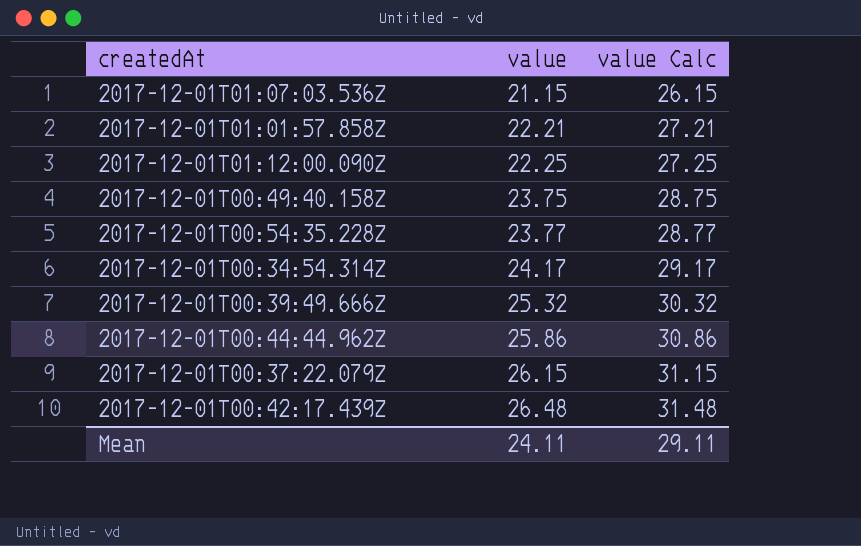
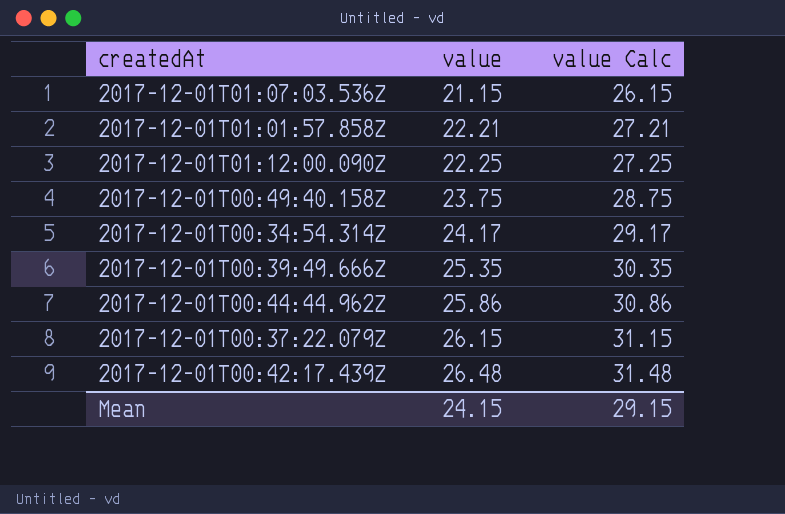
row 2017-12-01T00:54:35.228Z: 23.77 | 28.77 -> none
2017-12-01T00:39:49.666Z | value: 25.32 -> 25.35
2017-12-01T00:39:49.666Z | value Calc: 30.32 -> 30.35
Mean | value: 24.11 -> 24.15
Mean | value Calc: 29.11 -> 29.15

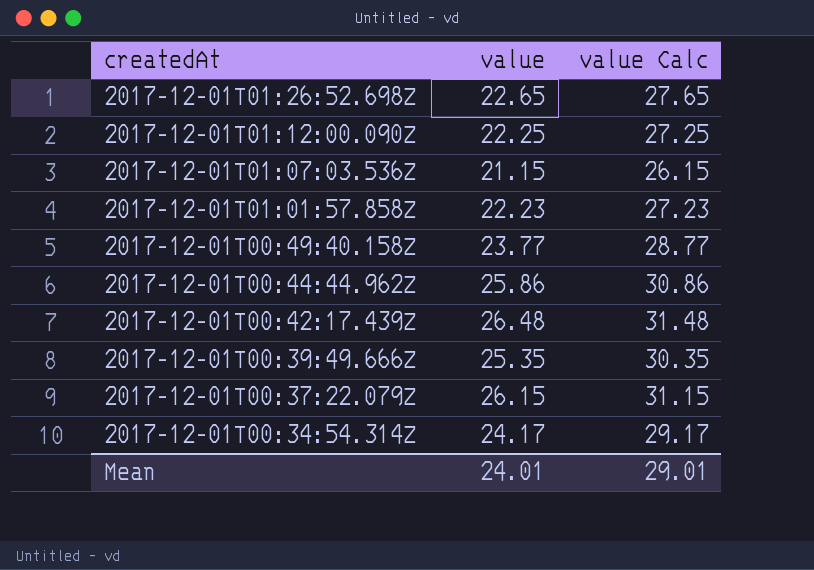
row order: value ascending -> createdAt descending
row 2017-12-01T01:26:52.698Z: none -> 22.65 | 27.65
2017-12-01T01:01:57.858Z | value: 22.21 -> 22.23
2017-12-01T01:01:57.858Z | value Calc: 27.21 -> 27.23
2017-12-01T00:49:40.158Z | value: 23.75 -> 23.77
2017-12-01T00:49:40.158Z | value Calc: 28.75 -> 28.77
Mean | value: 24.15 -> 24.01
Mean | value Calc: 29.15 -> 29.01

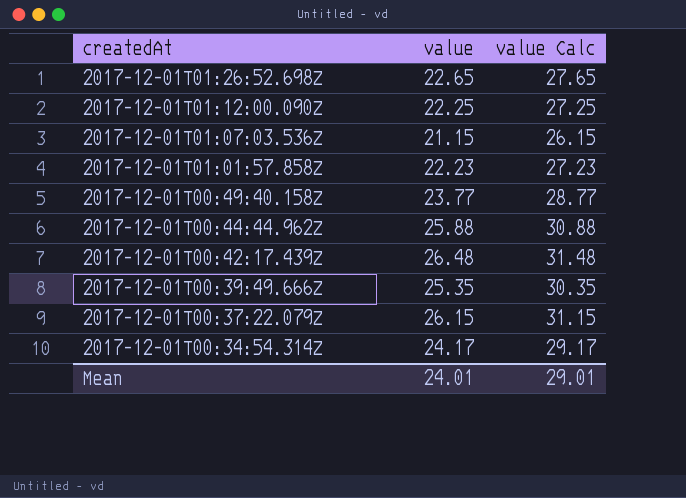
2017-12-01T00:44:44.962Z | value: 25.86 -> 25.88
2017-12-01T00:44:44.962Z | value Calc: 30.86 -> 30.88

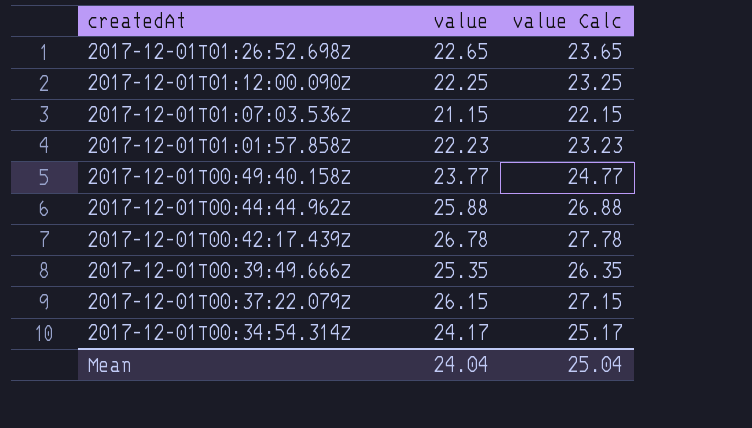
column value Calc | formula: [value] + 5 -> [value] + 1
2017-12-01T00:42:17.439Z | value: 26.48 -> 26.78
Mean | value: 24.01 -> 24.04
Mean | value Calc: 29.01 -> 25.04

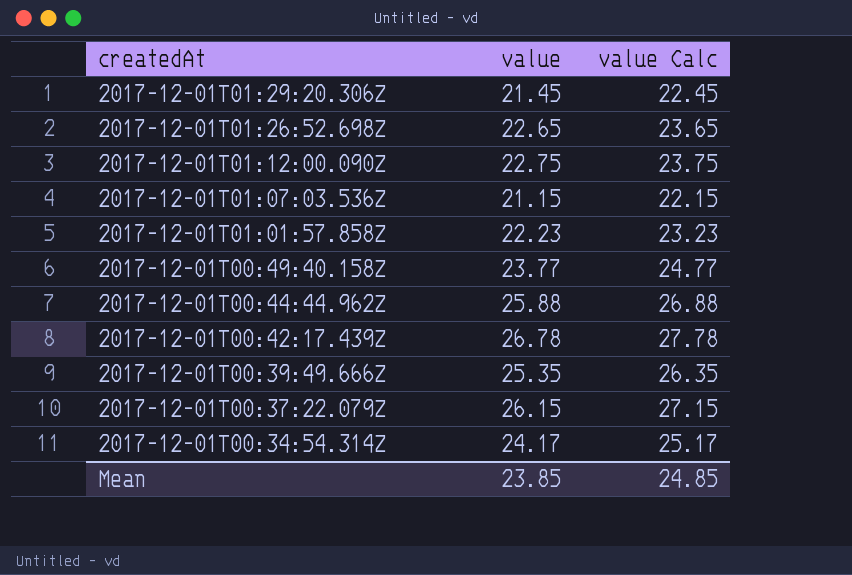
row 2017-12-01T01:29:20.306Z: none -> 21.45 | 22.45
2017-12-01T01:12:00.090Z | value: 22.25 -> 22.75
2017-12-01T01:12:00.090Z | value Calc: 23.25 -> 23.75
Mean | value: 24.04 -> 23.85
Mean | value Calc: 25.04 -> 24.85

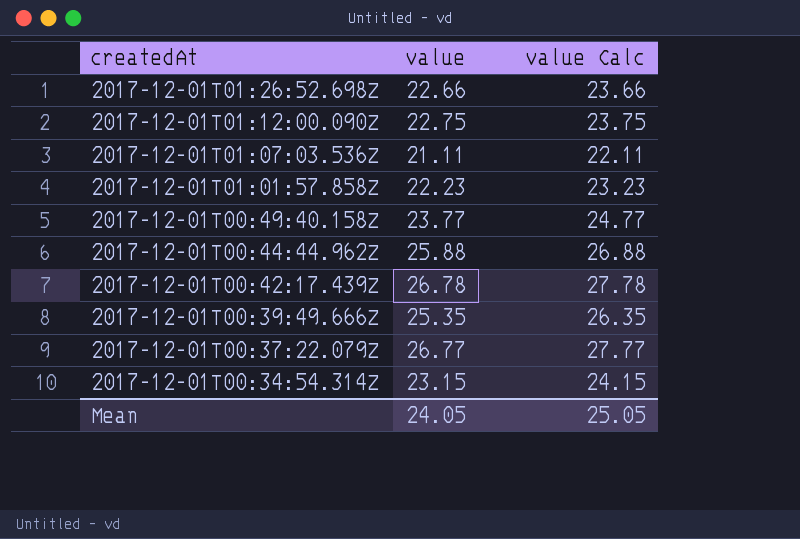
row 2017-12-01T01:29:20.306Z: 21.45 | 22.45 -> none
2017-12-01T01:26:52.698Z | value: 22.65 -> 22.66
2017-12-01T01:26:52.698Z | value Calc: 23.65 -> 23.66
2017-12-01T01:07:03.536Z | value: 21.15 -> 21.11
2017-12-01T01:07:03.536Z | value Calc: 22.15 -> 22.11
2017-12-01T00:37:22.079Z | value: 26.15 -> 26.77
2017-12-01T00:37:22.079Z | value Calc: 27.15 -> 27.77
2017-12-01T00:34:54.314Z | value: 24.17 -> 23.15
2017-12-01T00:34:54.314Z | value Calc: 25.17 -> 24.15
Mean | value: 23.85 -> 24.05
Mean | value Calc: 24.85 -> 25.05

